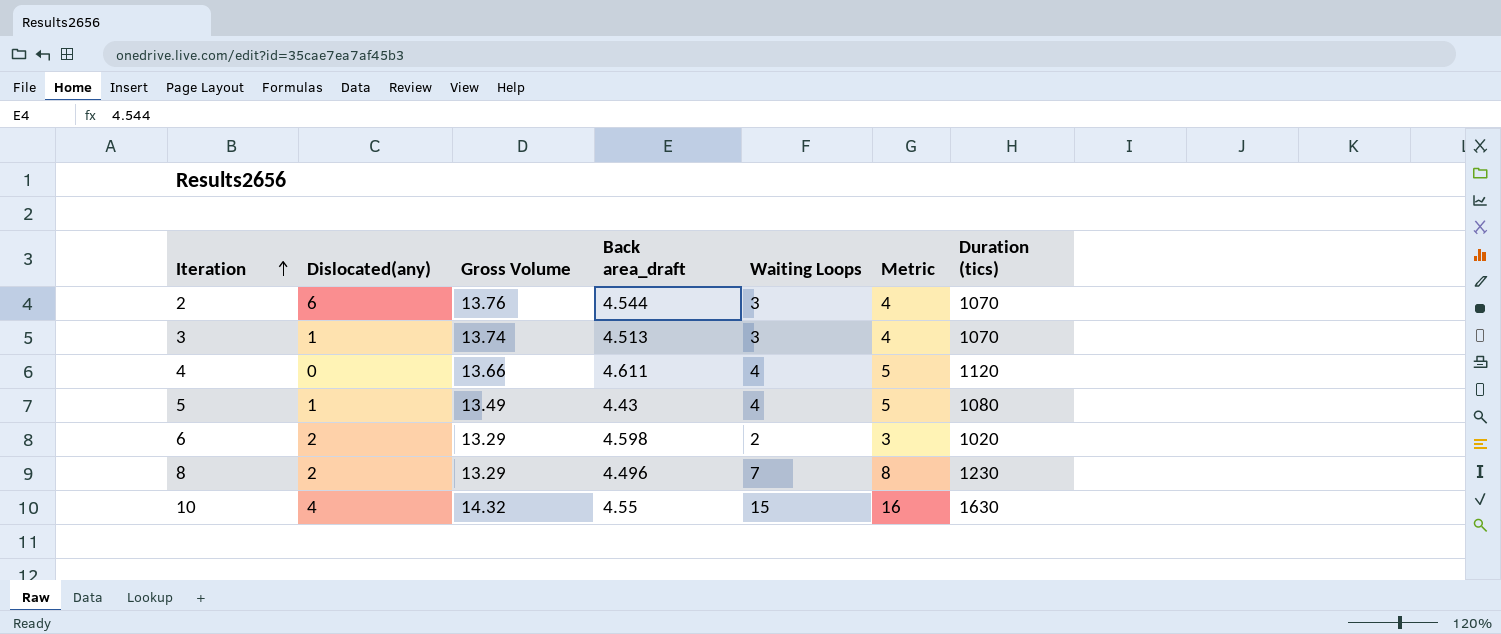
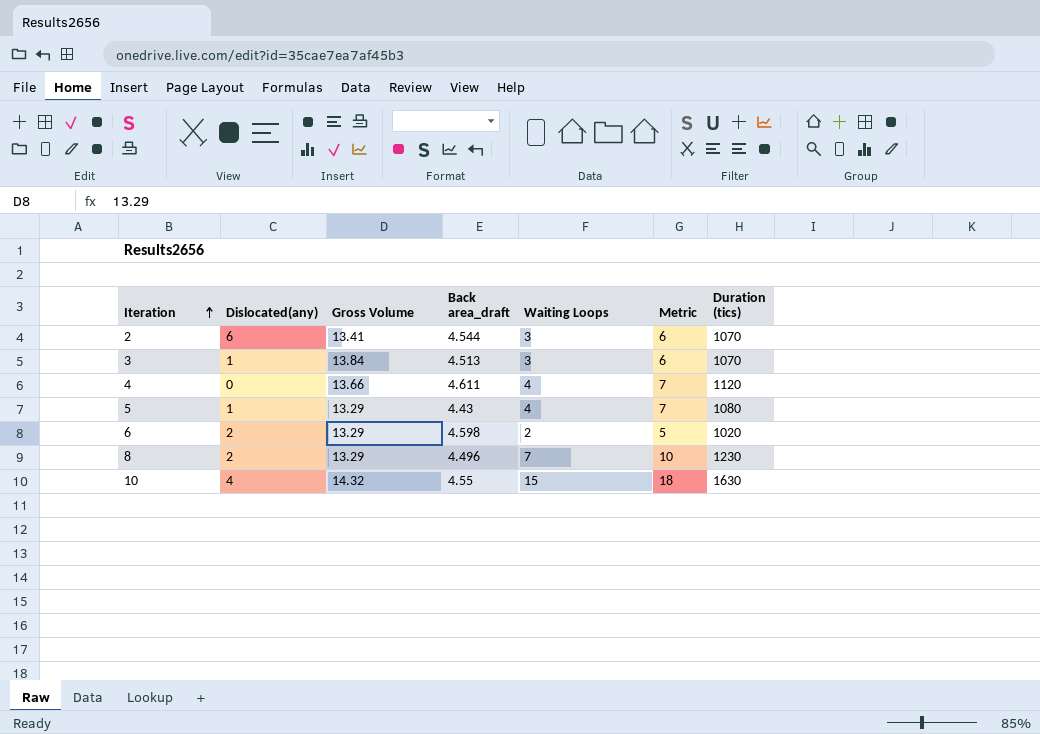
column Metric | formula: [Waiting Loops] + 1 -> [Waiting Loops] + 3
2 | Gross Volume: 13.76 -> 13.41
3 | Gross Volume: 13.74 -> 13.84
5 | Gross Volume: 13.49 -> 13.29

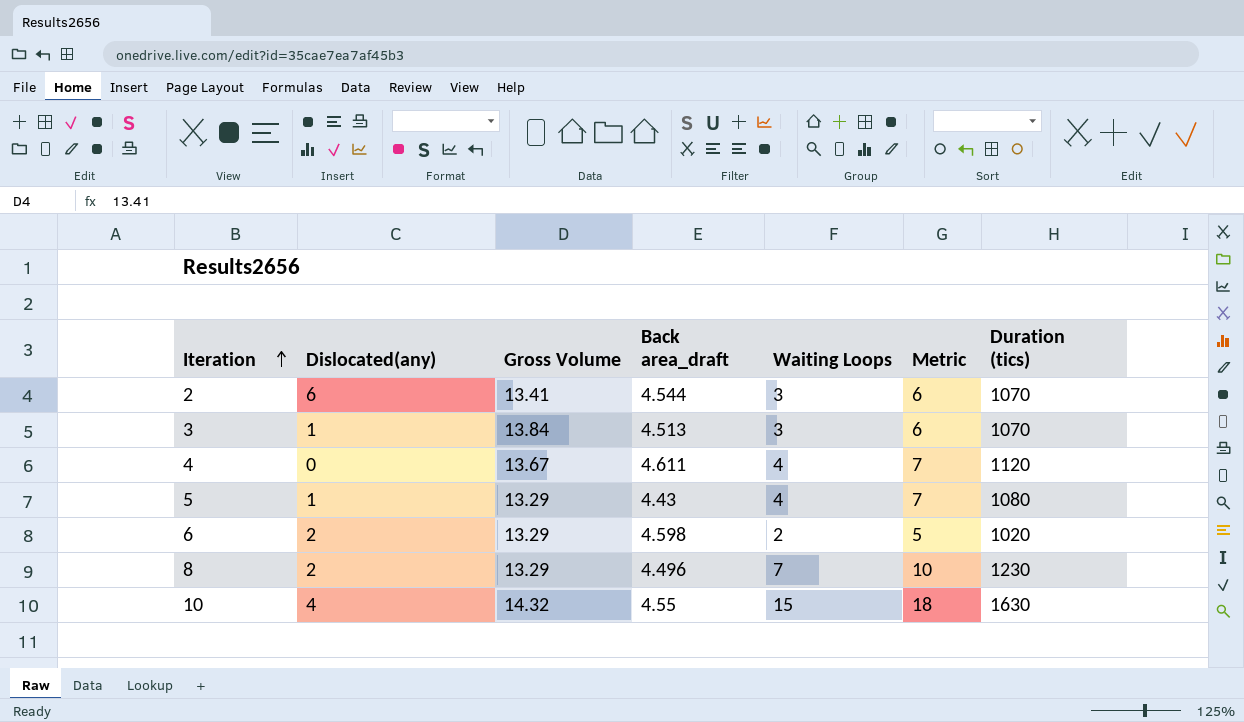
4 | Gross Volume: 13.66 -> 13.67

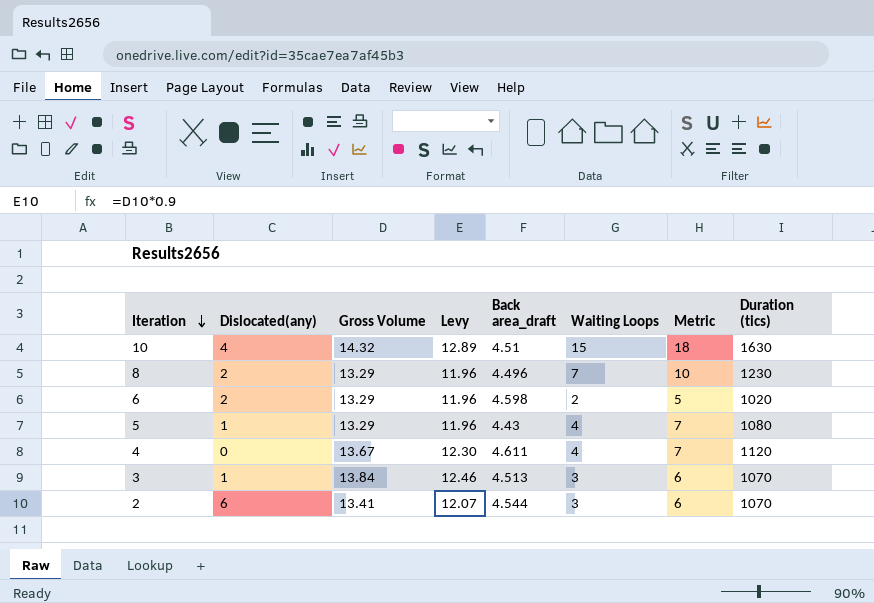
row order: Iteration ascending -> Iteration descending
column Levy | formula: none -> [Gross Volume] * 0.9
10 | Back area_draft: 4.55 -> 4.51

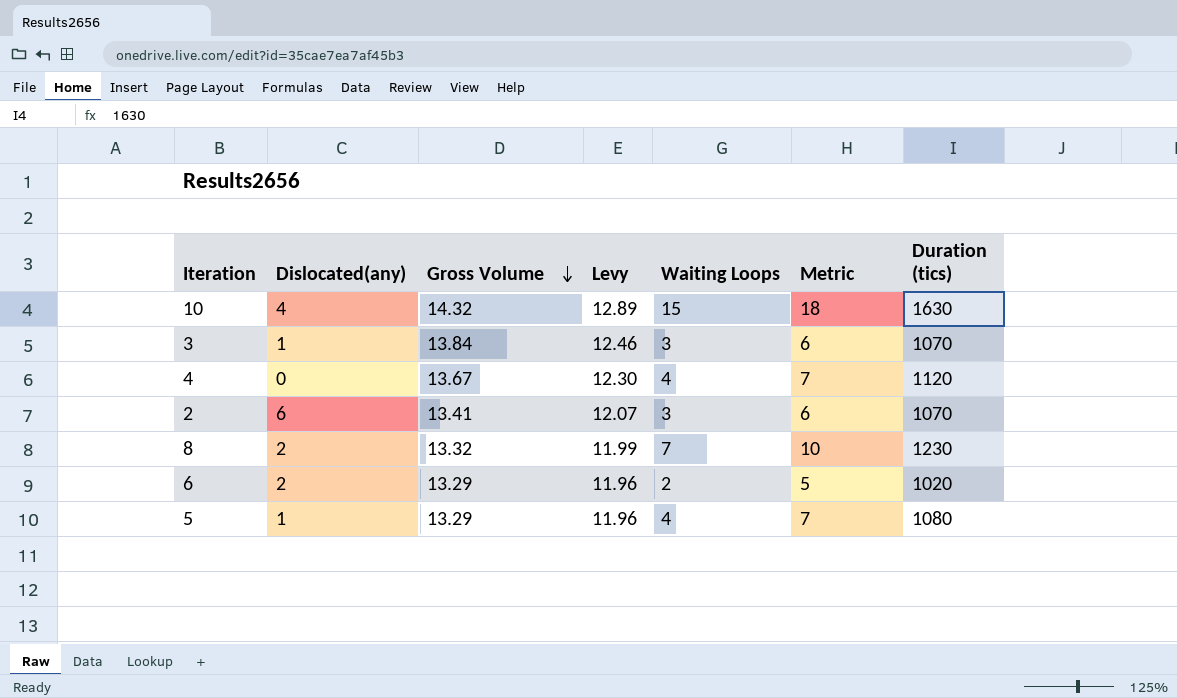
row order: Iteration descending -> Gross Volume descending
column Back area_draft | position: 5 -> none
8 | Gross Volume: 13.29 -> 13.32
8 | Levy: 11.96 -> 11.99

